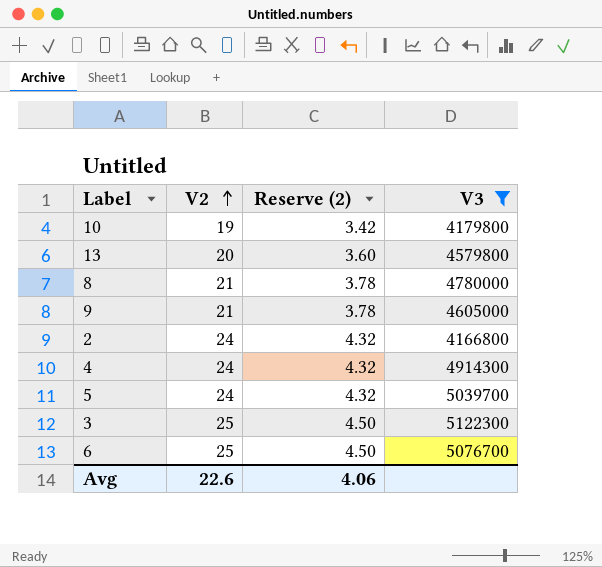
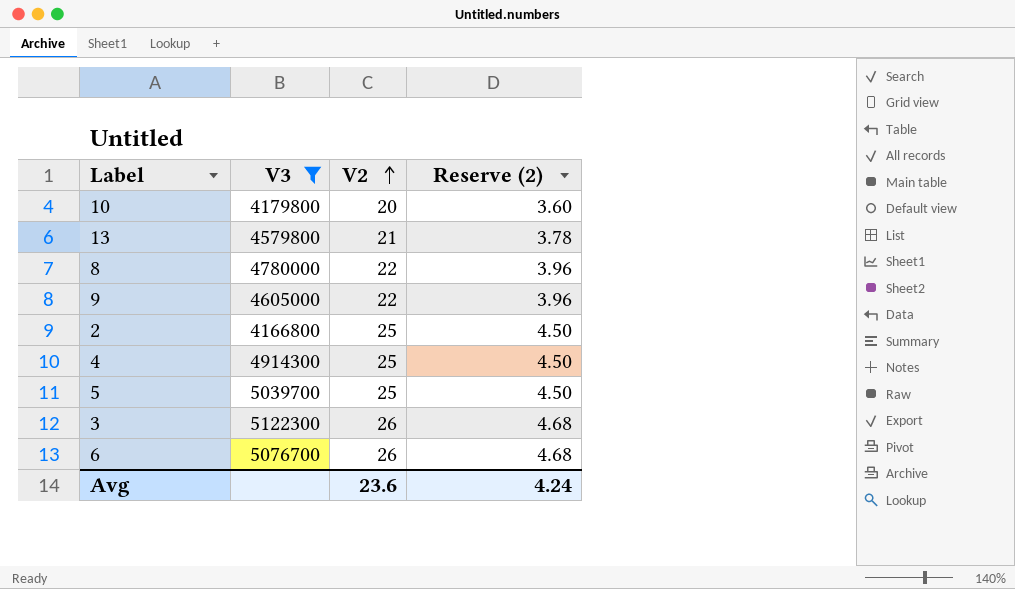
column V3 | position: 4 -> 2
10 | V2: 19 -> 20
10 | Reserve (2): 3.42 -> 3.60
13 | V2: 20 -> 21
13 | Reserve (2): 3.60 -> 3.78
8 | V2: 21 -> 22
8 | Reserve (2): 3.78 -> 3.96
9 | V2: 21 -> 22
9 | Reserve (2): 3.78 -> 3.96
2 | V2: 24 -> 25
2 | Reserve (2): 4.32 -> 4.50
4 | V2: 24 -> 25
4 | Reserve (2): 4.32 -> 4.50
5 | V2: 24 -> 25
5 | Reserve (2): 4.32 -> 4.50
3 | V2: 25 -> 26
3 | Reserve (2): 4.50 -> 4.68
6 | V2: 25 -> 26
6 | Reserve (2): 4.50 -> 4.68
Avg | V2: 22.6 -> 23.6
Avg | Reserve (2): 4.06 -> 4.24

